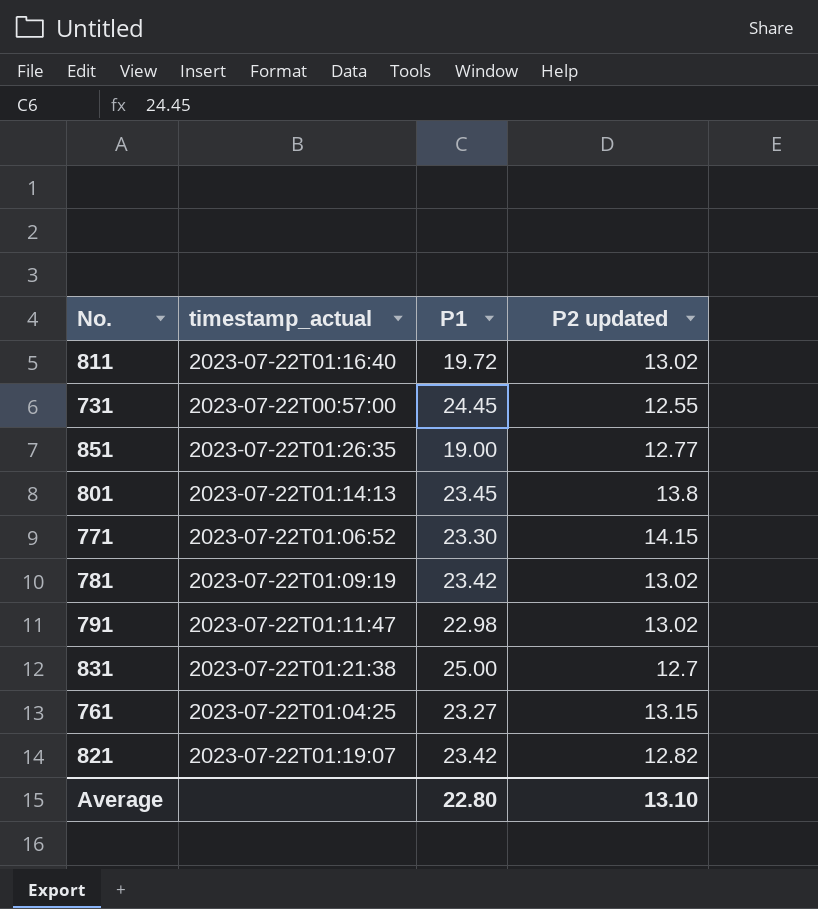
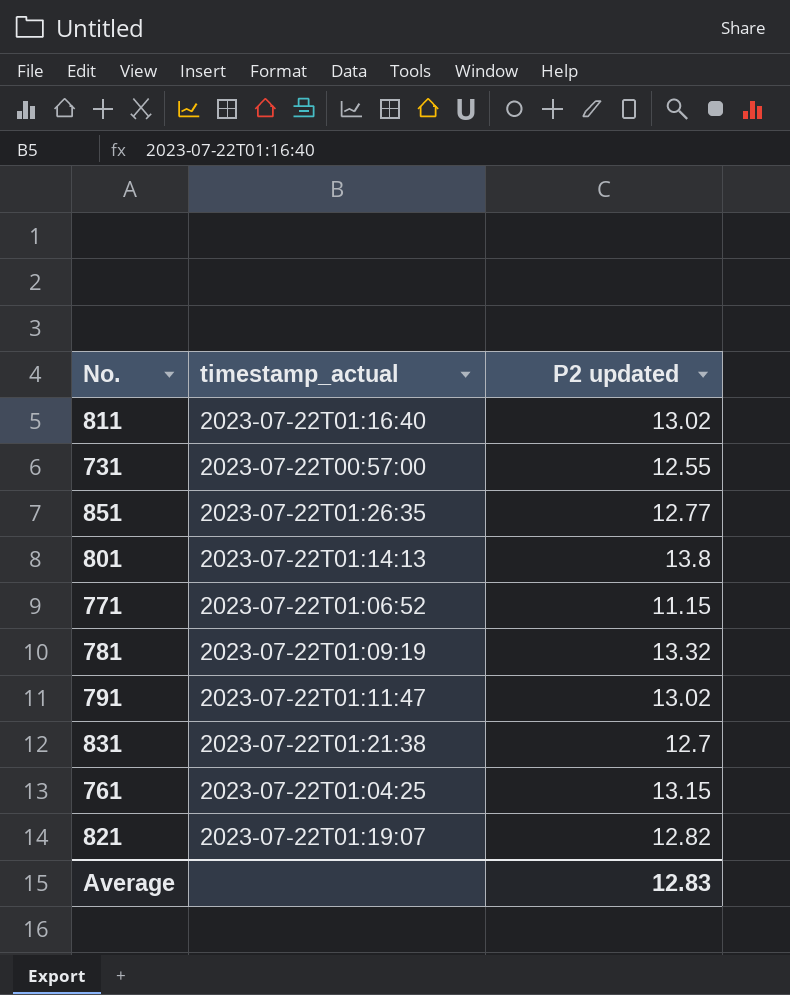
column P1 | position: 3 -> none
771 | P2 updated: 14.15 -> 11.15
781 | P2 updated: 13.02 -> 13.32
Average | P2 updated: 13.10 -> 12.83

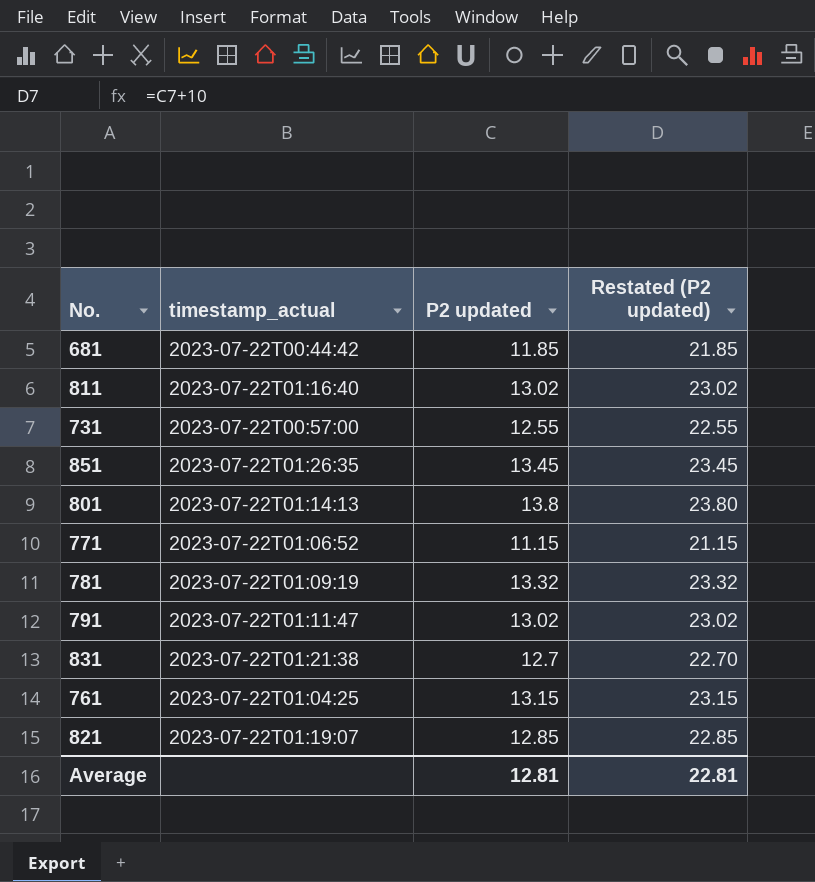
column Restated (P2 updated) | formula: none -> [P2 updated] + 10
row 681: none -> 2023-07-22T00:44:42 | 11.85 | 21.85
851 | P2 updated: 12.77 -> 13.45
821 | P2 updated: 12.82 -> 12.85
Average | P2 updated: 12.83 -> 12.81

